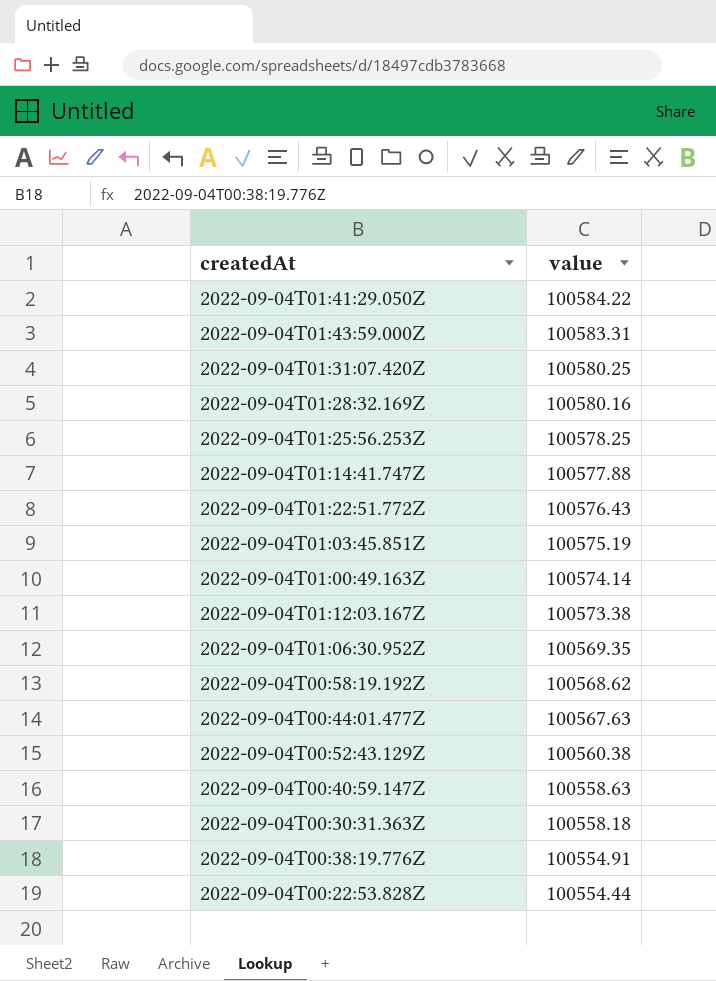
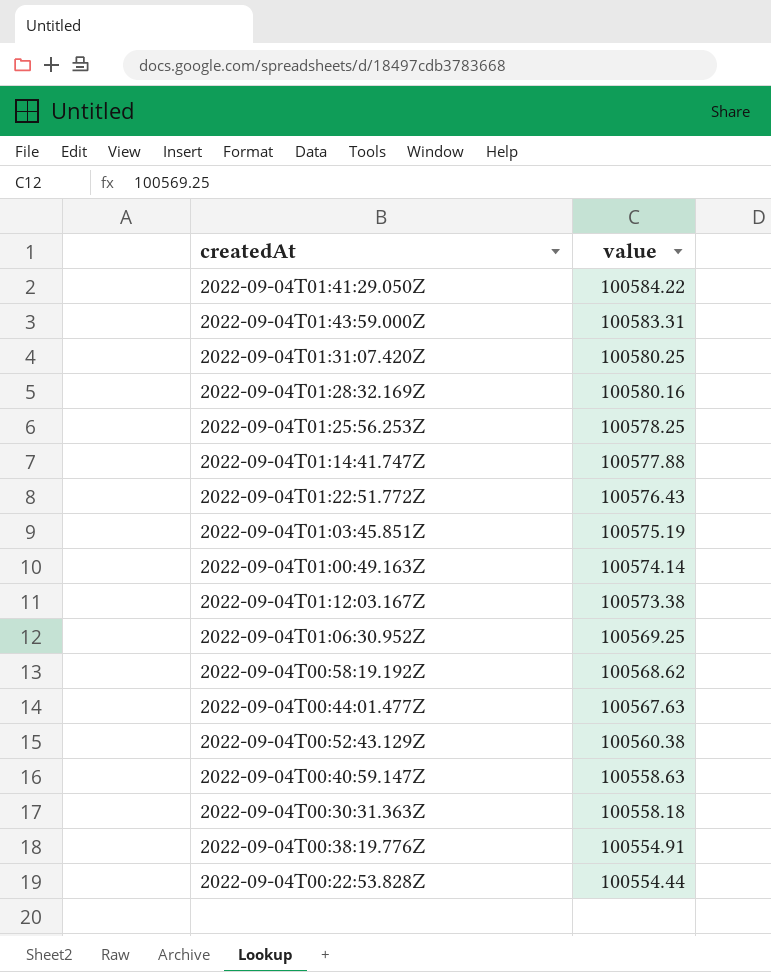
2022-09-04T01:06:30.952Z | value: 100569.35 -> 100569.25

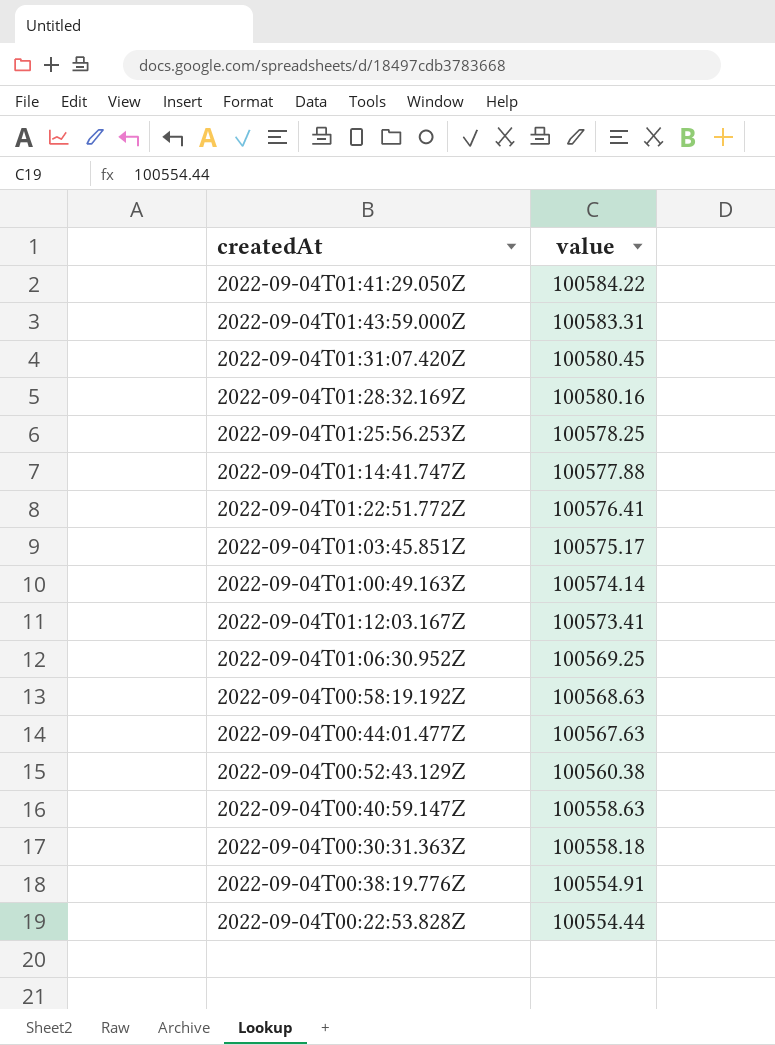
2022-09-04T01:31:07.420Z | value: 100580.25 -> 100580.45
2022-09-04T01:22:51.772Z | value: 100576.43 -> 100576.41
2022-09-04T01:03:45.851Z | value: 100575.19 -> 100575.17
2022-09-04T01:12:03.167Z | value: 100573.38 -> 100573.41
2022-09-04T00:58:19.192Z | value: 100568.62 -> 100568.63

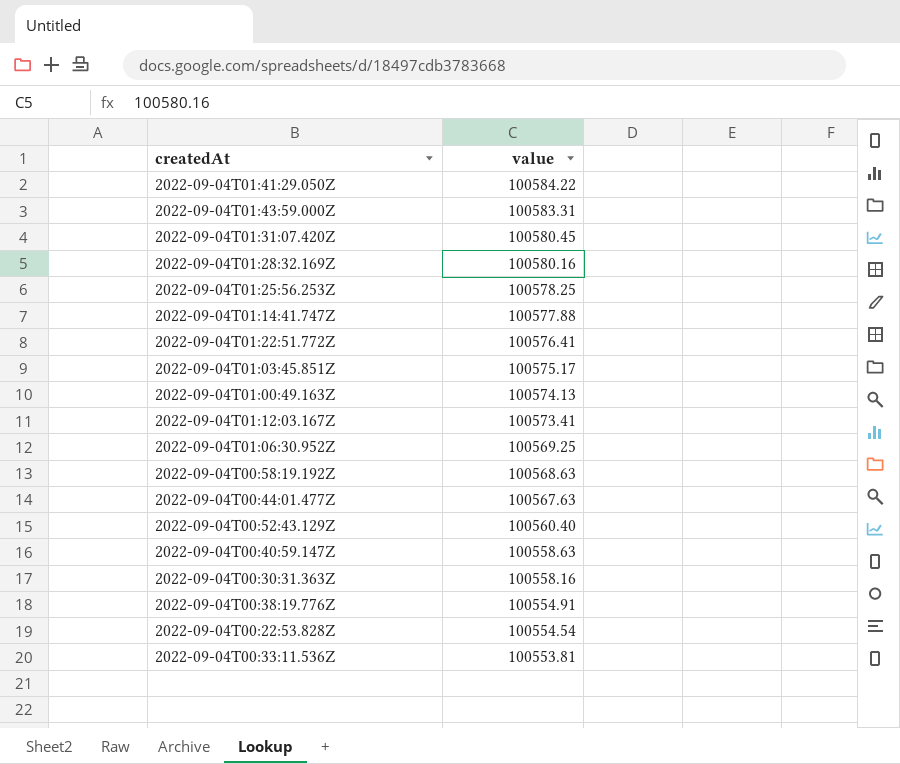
2022-09-04T01:00:49.163Z | value: 100574.14 -> 100574.13
2022-09-04T00:52:43.129Z | value: 100560.38 -> 100560.40
2022-09-04T00:30:31.363Z | value: 100558.18 -> 100558.16
2022-09-04T00:22:53.828Z | value: 100554.44 -> 100554.54
row 2022-09-04T00:33:11.536Z: none -> 100553.81

